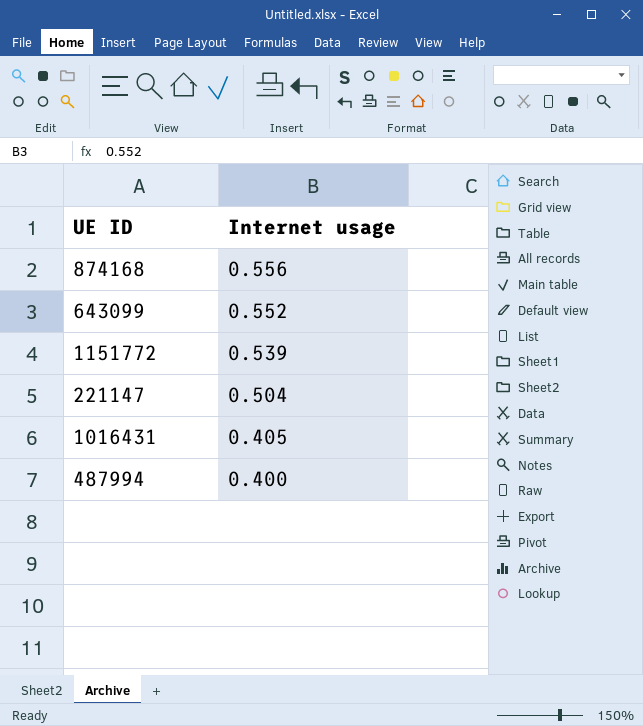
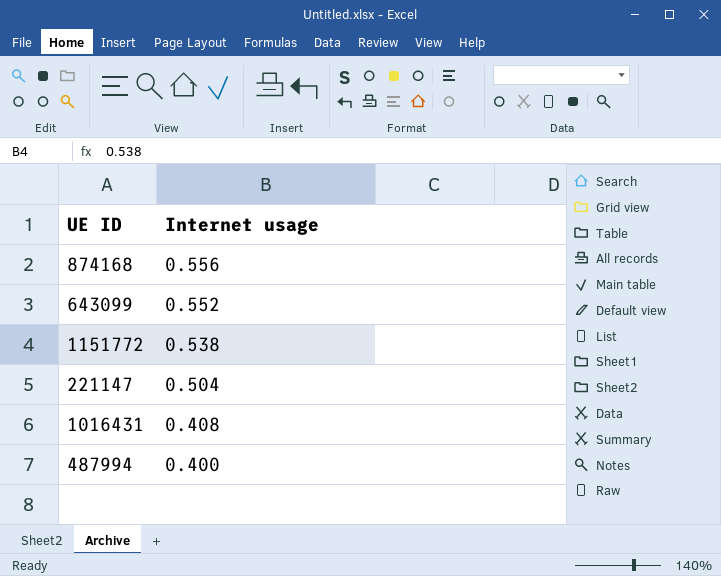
1151772 | Internet usage: 0.539 -> 0.538
1016431 | Internet usage: 0.405 -> 0.408

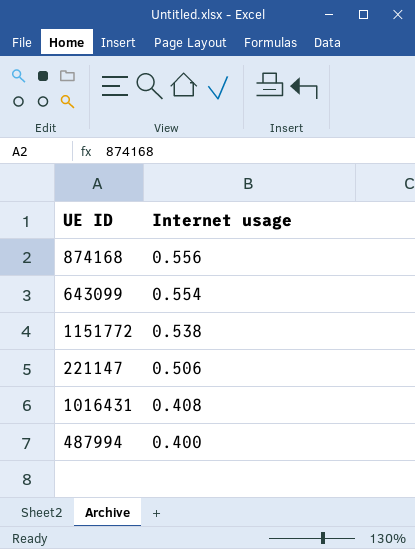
643099 | Internet usage: 0.552 -> 0.554
221147 | Internet usage: 0.504 -> 0.506

